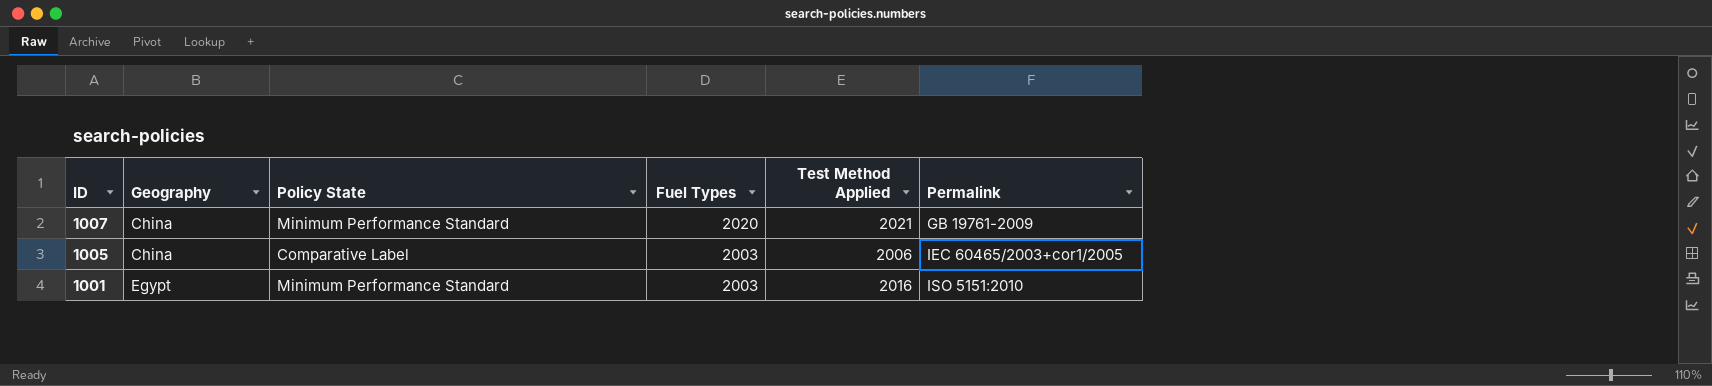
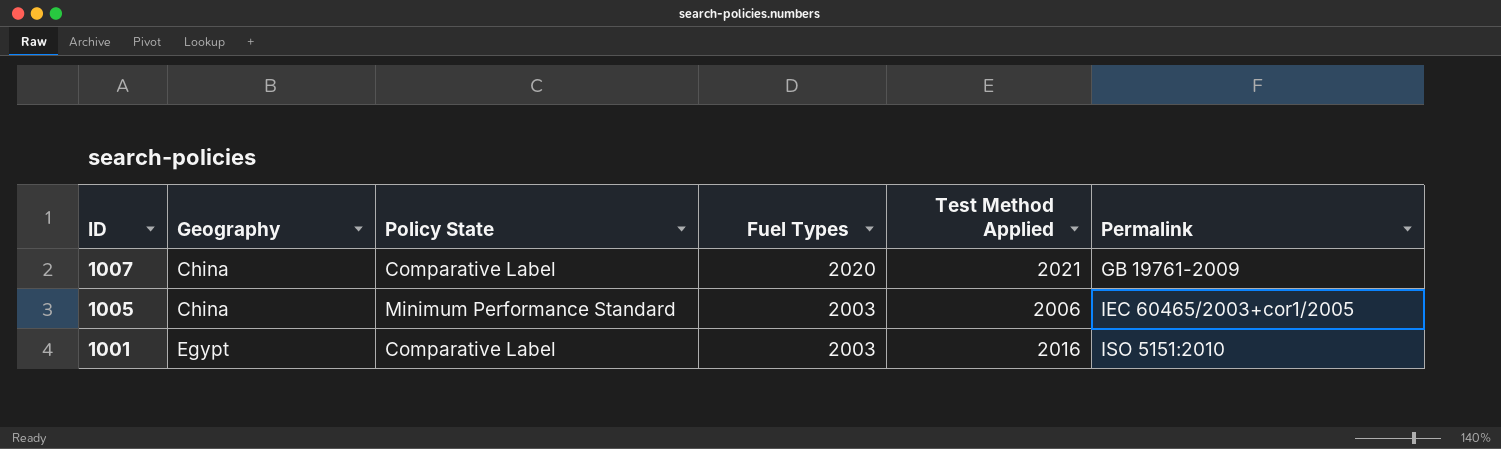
1007 | Policy State: Minimum Performance Standard -> Comparative Label
1005 | Policy State: Comparative Label -> Minimum Performance Standard
1001 | Policy State: Minimum Performance Standard -> Comparative Label

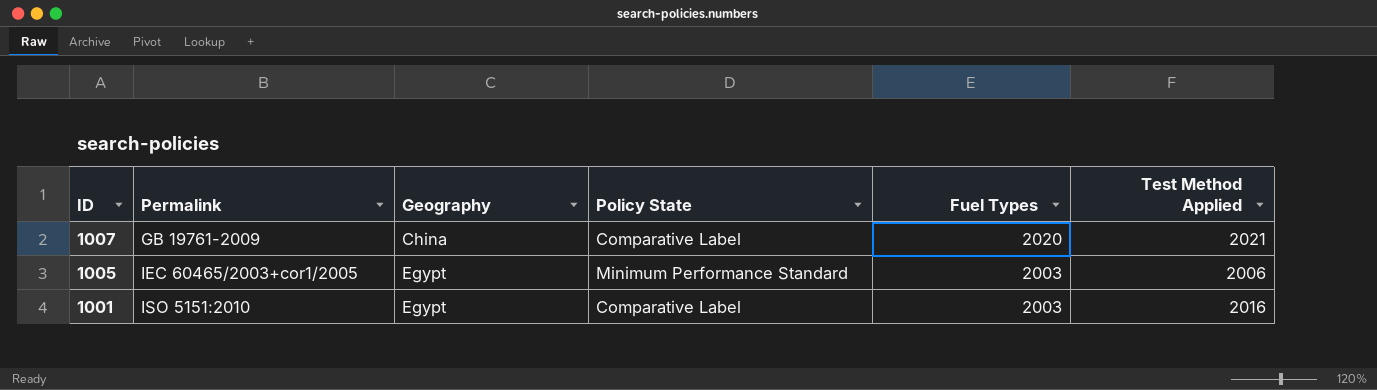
column Permalink | position: 6 -> 2
1005 | Geography: China -> Egypt

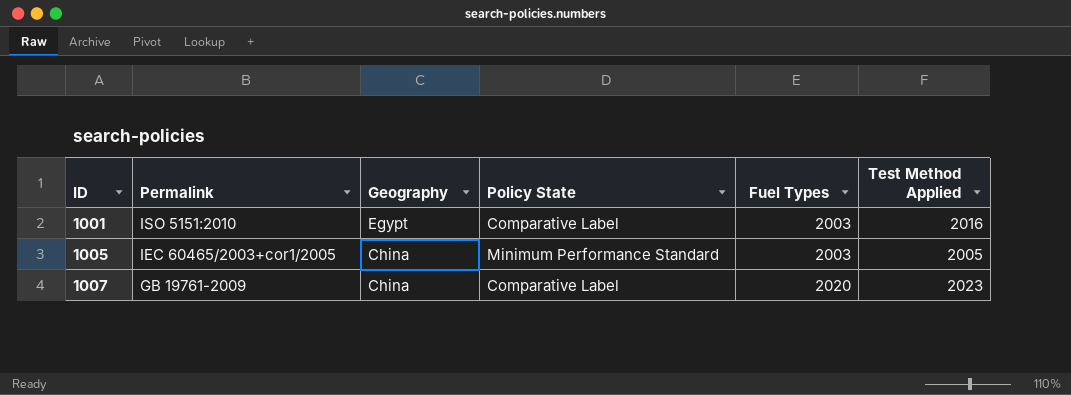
row order: ID descending -> ID ascending
1005 | Geography: Egypt -> China
1005 | Test Method Applied: 2006 -> 2005
1007 | Test Method Applied: 2021 -> 2023

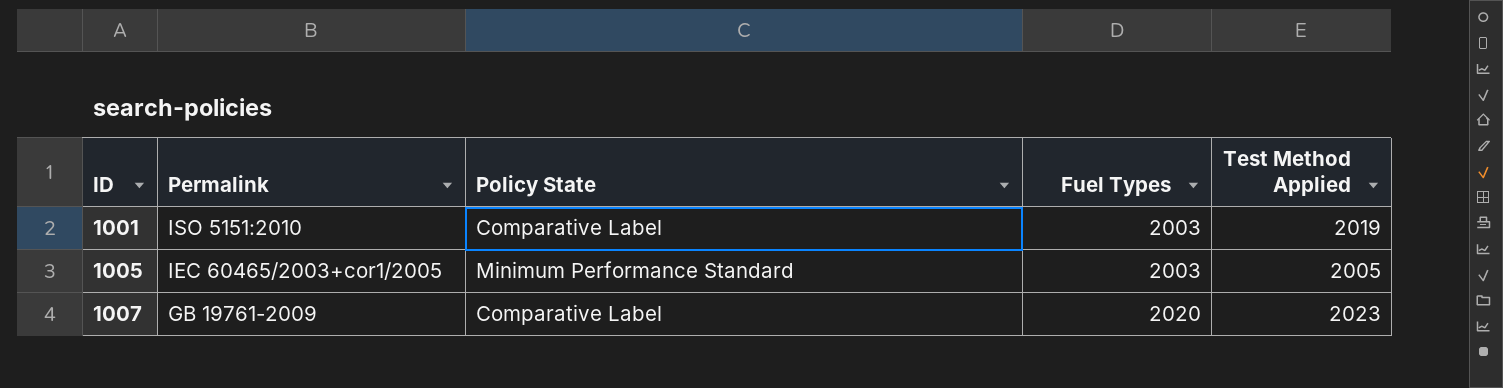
column Geography | position: 3 -> none
1001 | Test Method Applied: 2016 -> 2019

